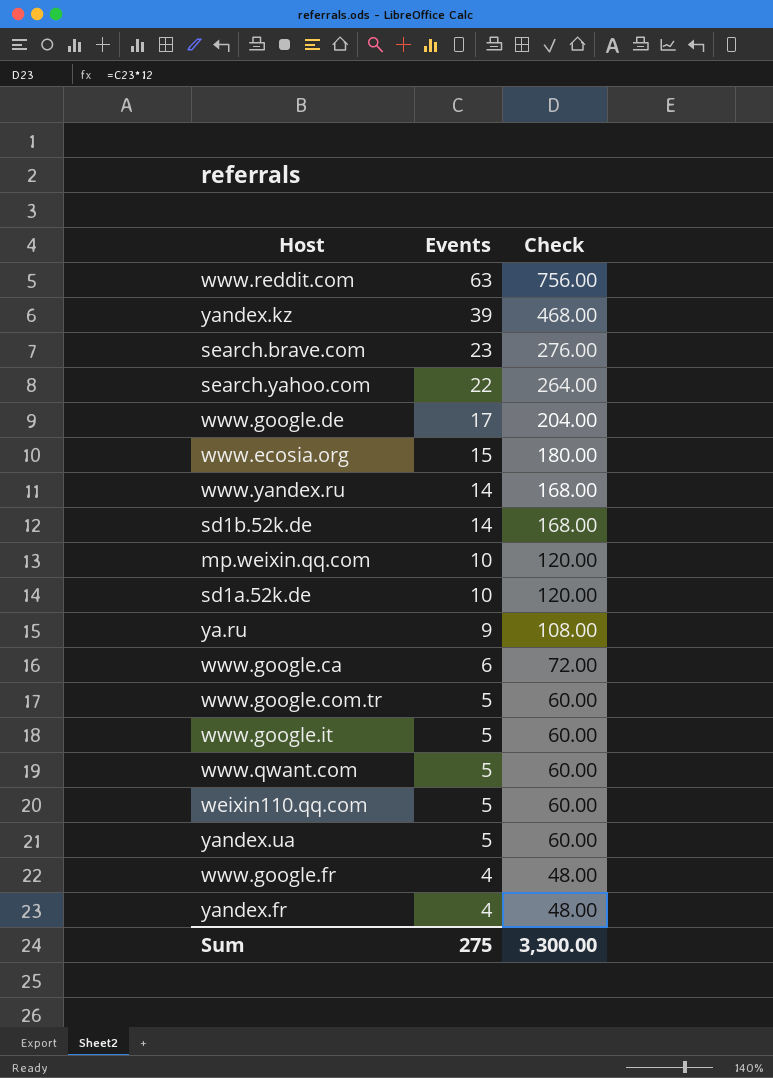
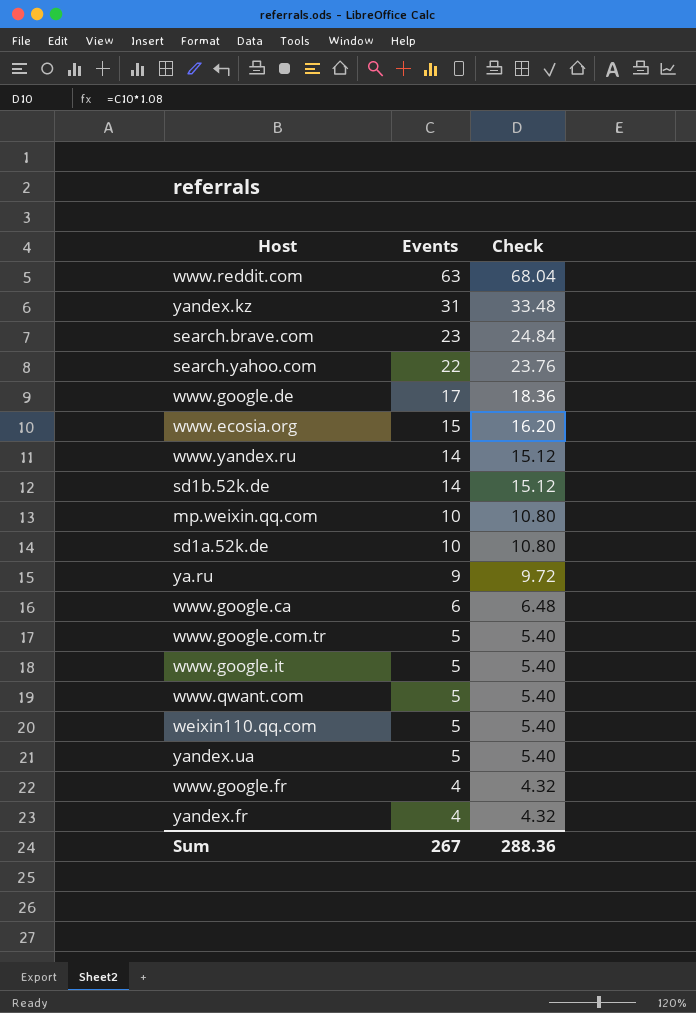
column Check | formula: [Events] * 12 -> [Events] * 1.08
yandex.kz | Events: 39 -> 31
Sum | Events: 275 -> 267
Sum | Check: 3,300.00 -> 288.36

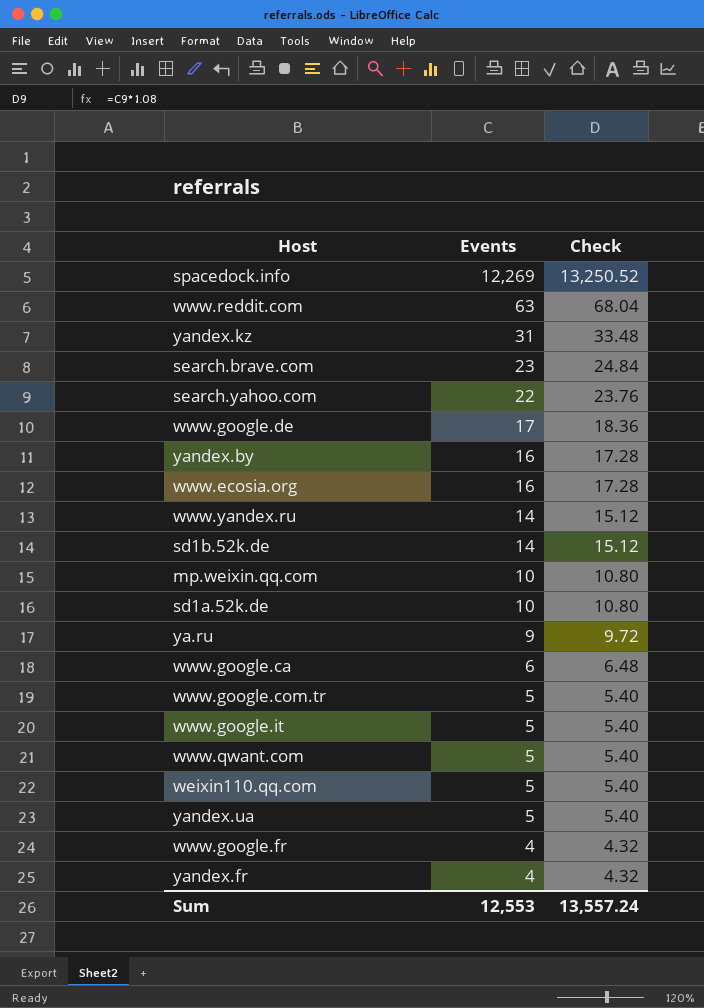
row spacedock.info: none -> 12,269 | 13,250.52
row yandex.by: none -> 16 | 17.28
www.ecosia.org | Events: 15 -> 16
www.ecosia.org | Check: 16.20 -> 17.28
Sum | Events: 267 -> 12,553
Sum | Check: 288.36 -> 13,557.24

